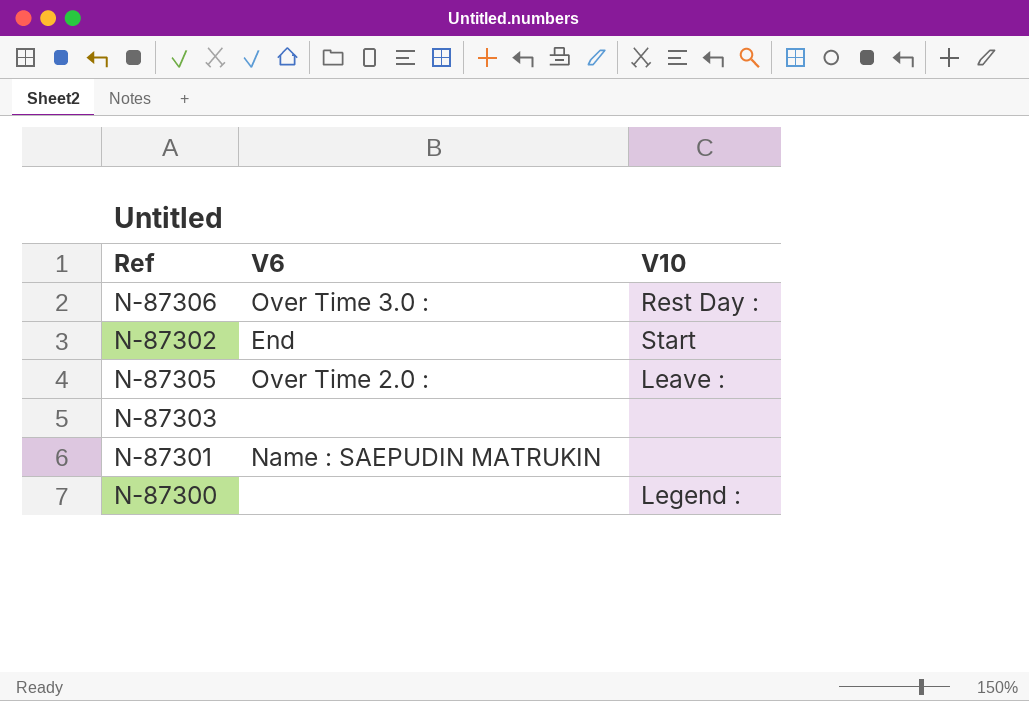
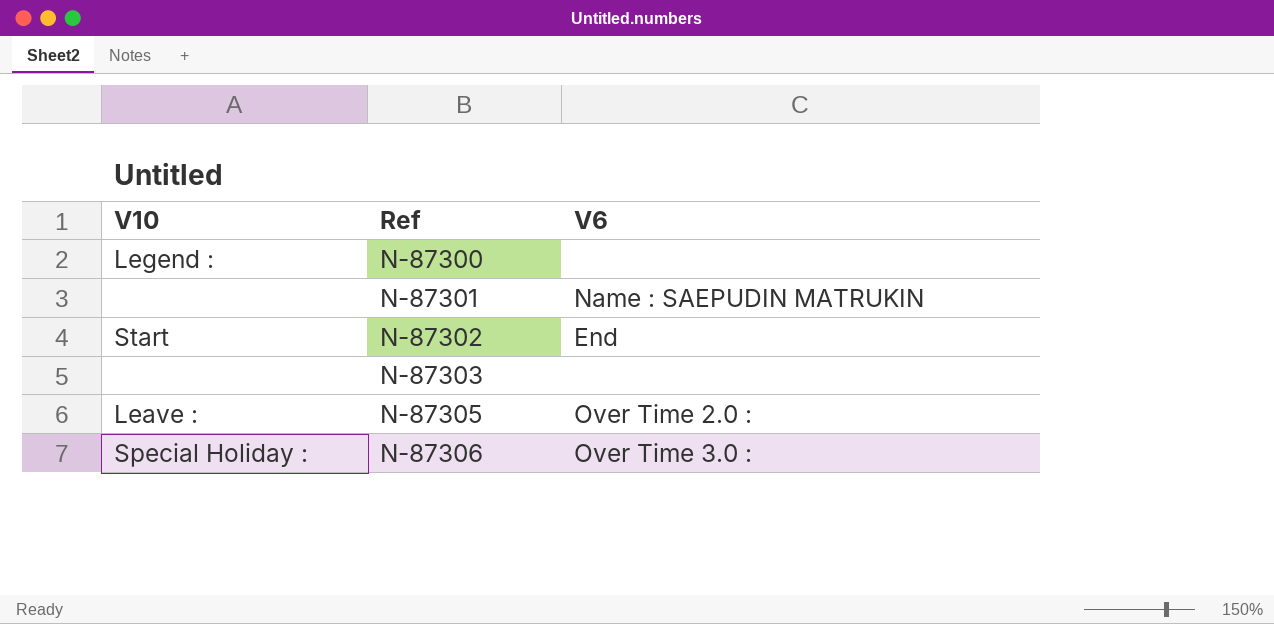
row order: none -> Ref ascending
column V10 | position: 3 -> 1
N-87306 | V10: Rest Day : -> Special Holiday :

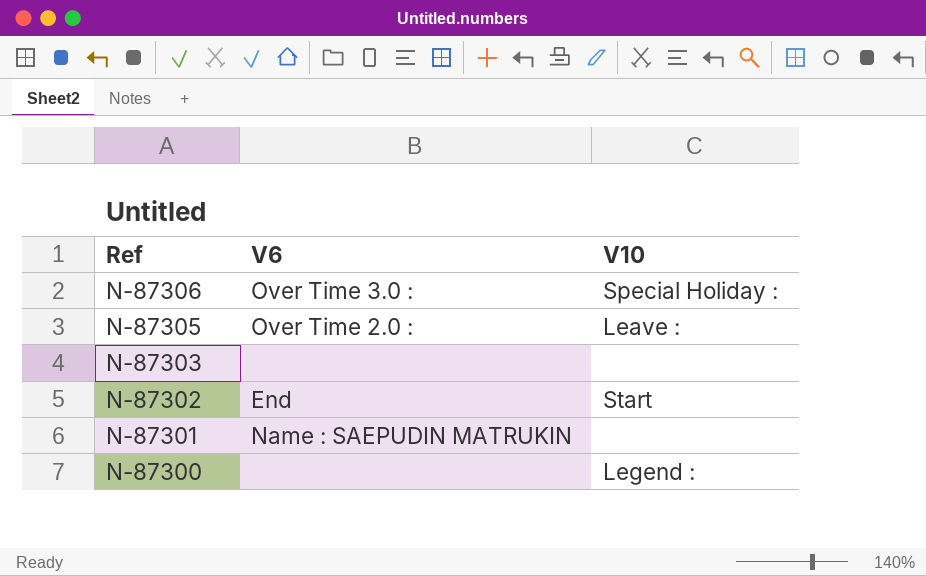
row order: Ref ascending -> Ref descending
column V10 | position: 1 -> 3

